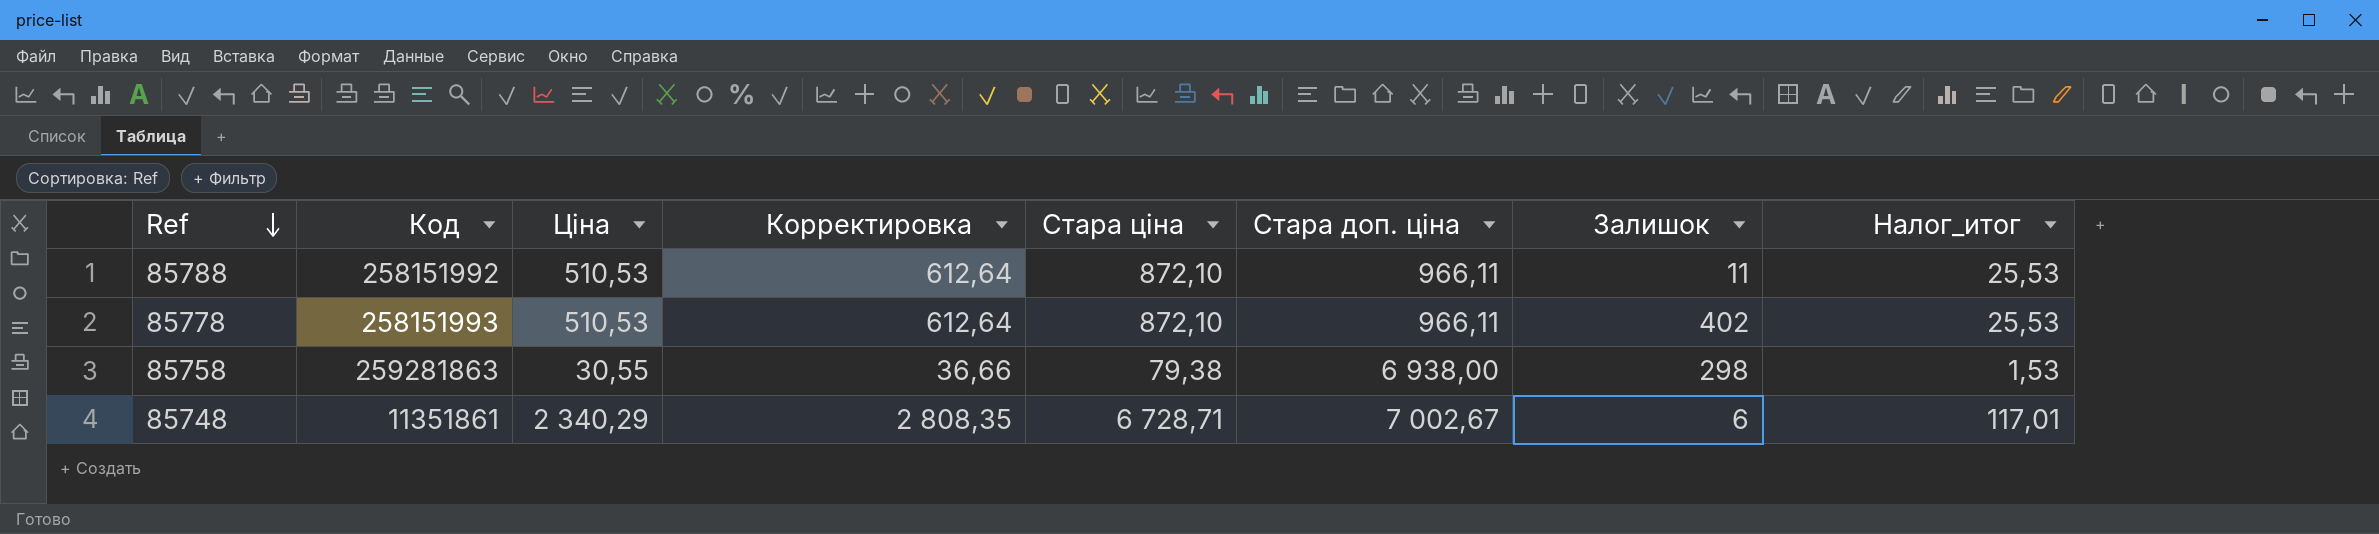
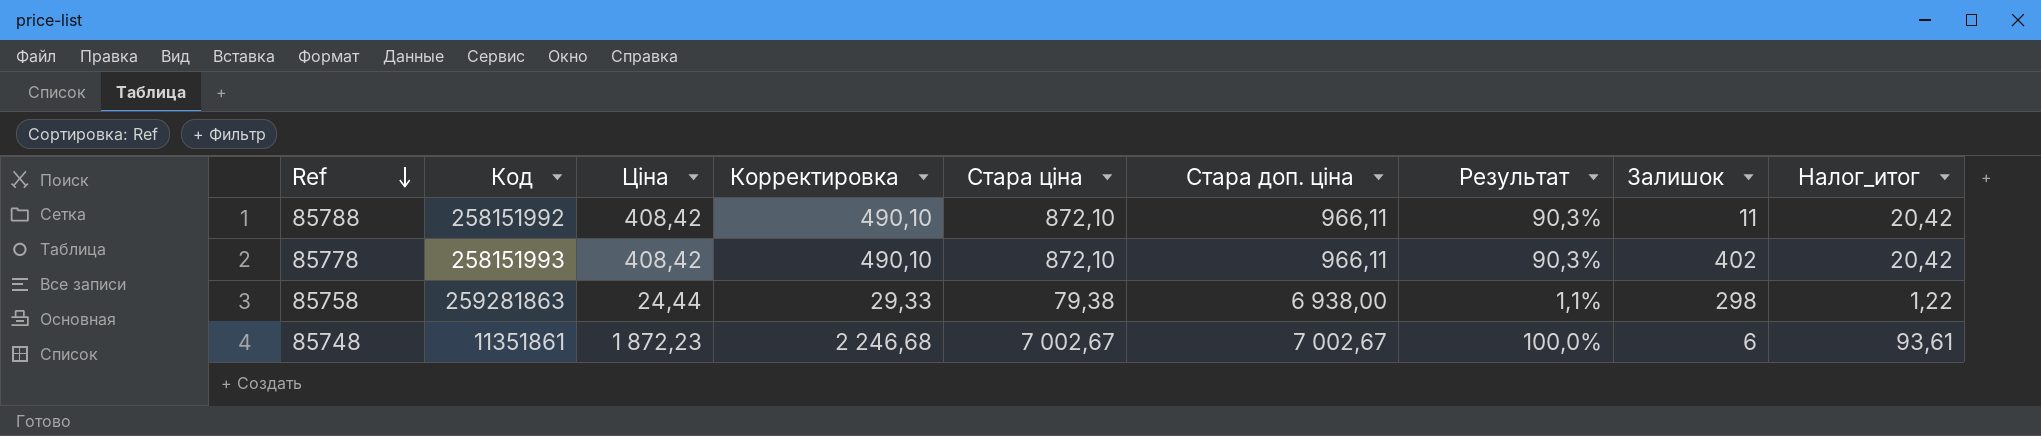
column Результат | formula: none -> [Стара ціна] / [Стара доп. ціна]
85788 | Ціна: 510,53 -> 408,42
85788 | Корректировка: 612,64 -> 490,10
85788 | Налог_итог: 25,53 -> 20,42
85778 | Ціна: 510,53 -> 408,42
85778 | Корректировка: 612,64 -> 490,10
85778 | Налог_итог: 25,53 -> 20,42
85758 | Ціна: 30,55 -> 24,44
85758 | Корректировка: 36,66 -> 29,33
85758 | Налог_итог: 1,53 -> 1,22
85748 | Ціна: 2 340,29 -> 1 872,23
85748 | Корректировка: 2 808,35 -> 2 246,68
85748 | Стара ціна: 6 728,71 -> 7 002,67
85748 | Налог_итог: 117,01 -> 93,61

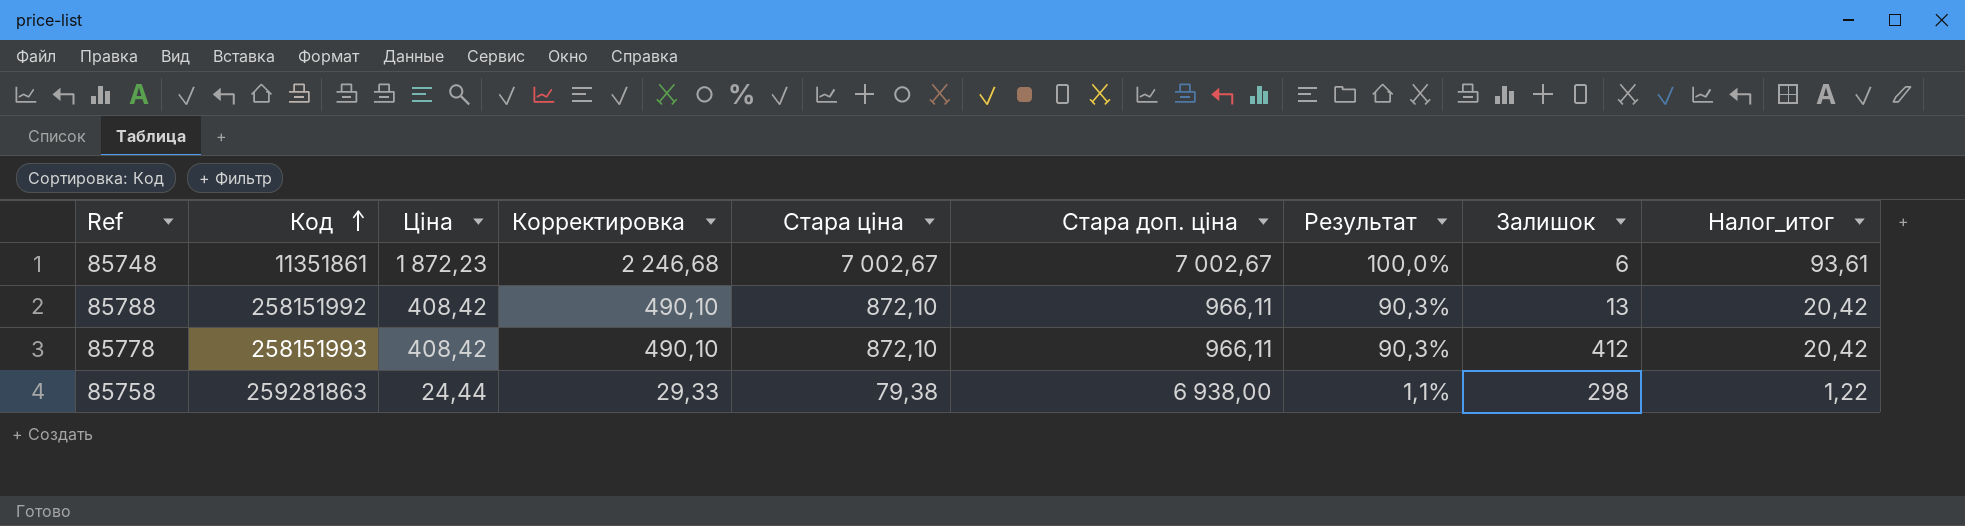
row order: Ref descending -> Код ascending
85788 | Залишок: 11 -> 13
85778 | Залишок: 402 -> 412

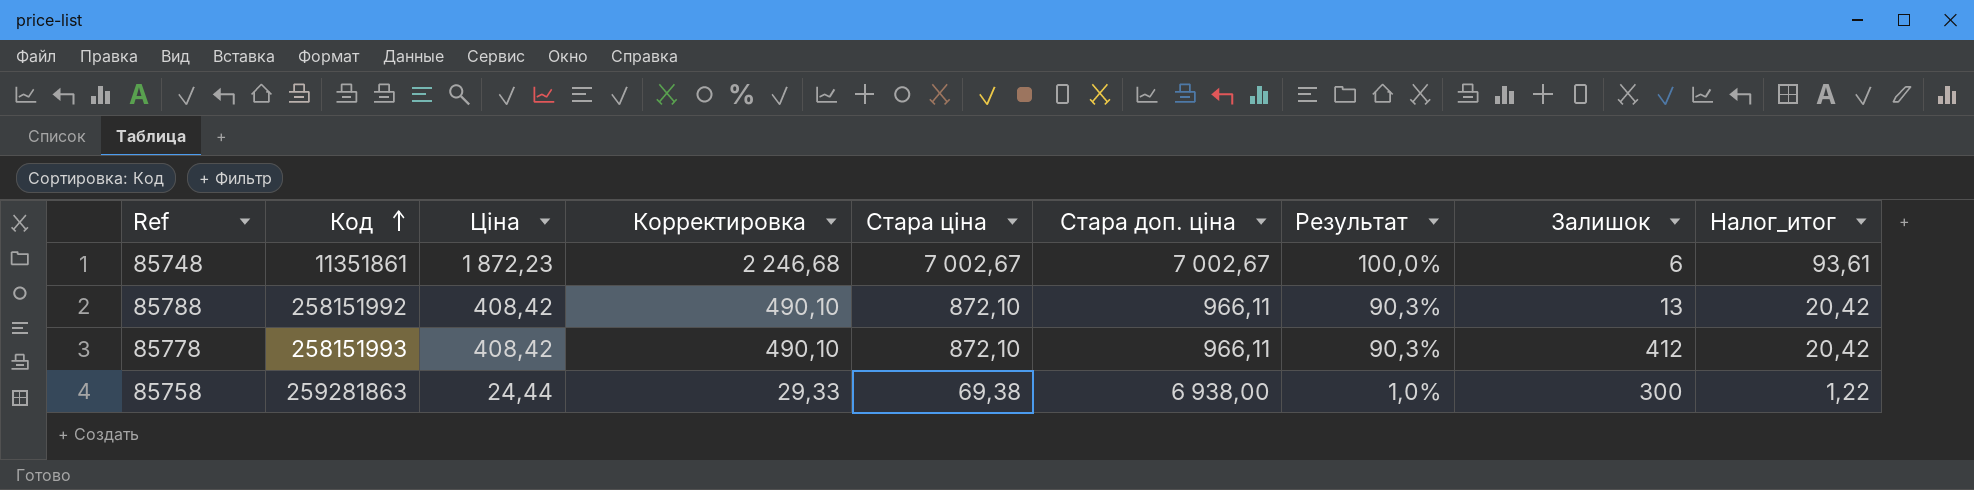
85758 | Стара ціна: 79,38 -> 69,38
85758 | Результат: 1,1% -> 1,0%
85758 | Залишок: 298 -> 300

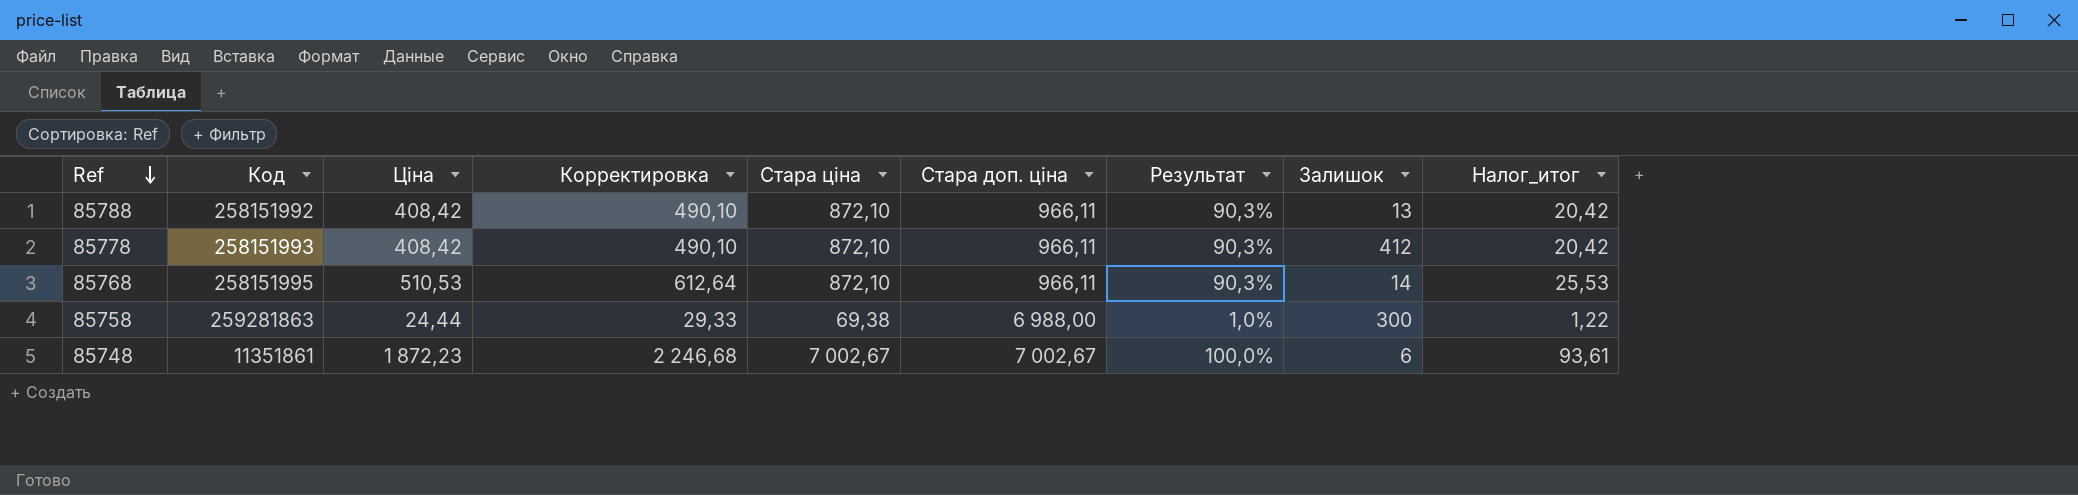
row order: Код ascending -> Ref descending
row 85768: none -> 258151995 | 510,53 | 612,64 | 872,10 | 966,11 | 90,3% | 14 | 25,53
85758 | Стара доп. ціна: 6 938,00 -> 6 988,00

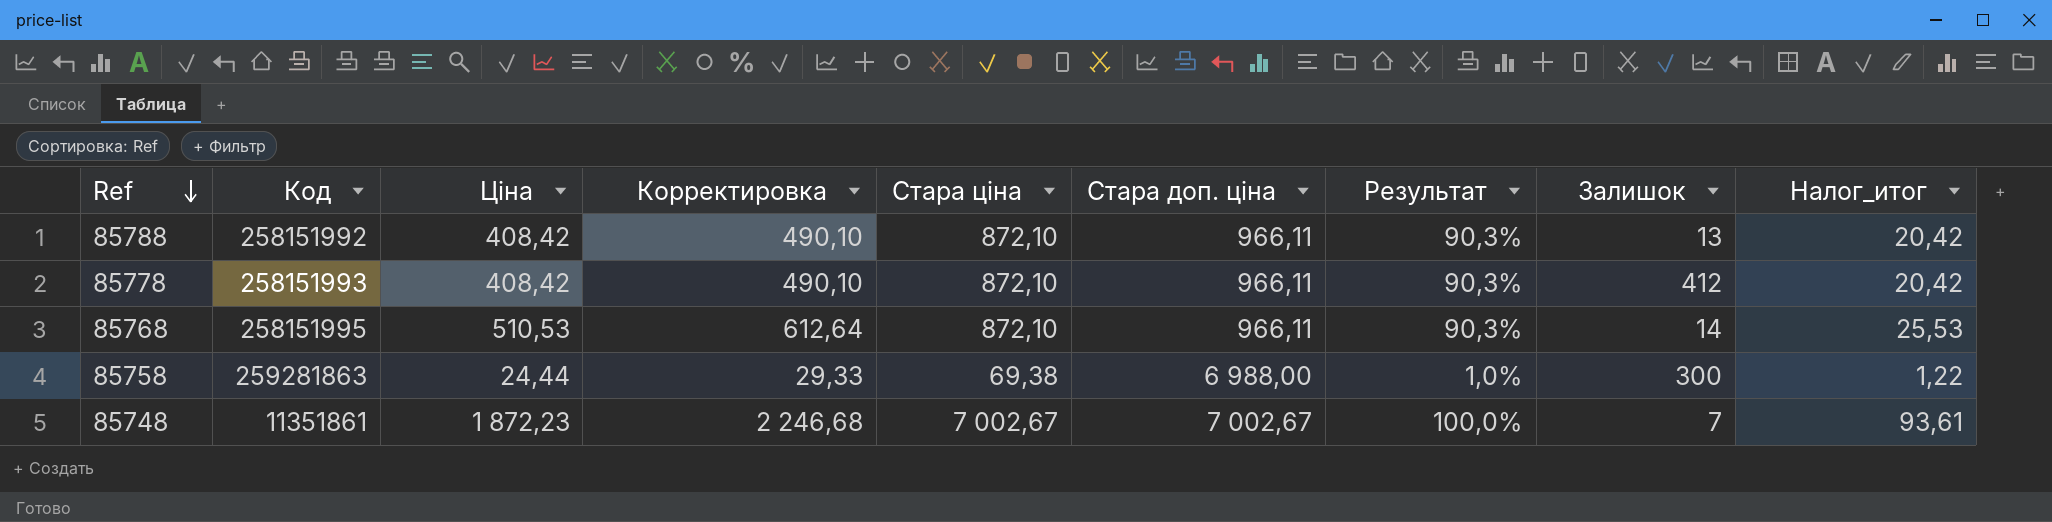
85748 | Залишок: 6 -> 7

